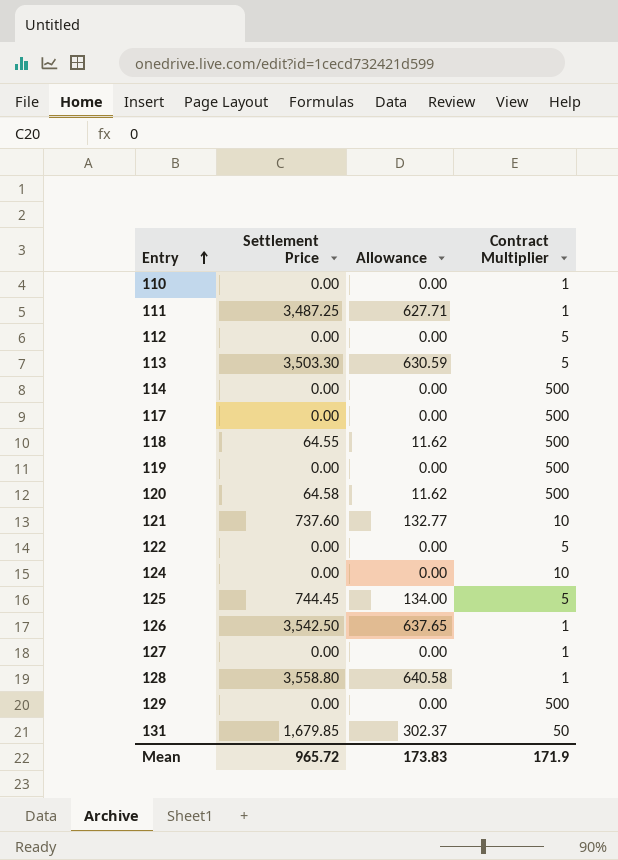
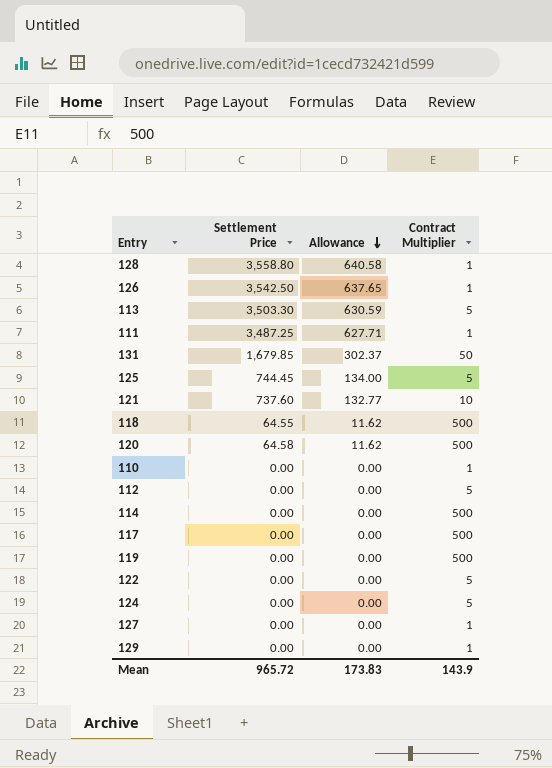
row order: Entry ascending -> Allowance descending
124 | Contract Multiplier: 10 -> 5
129 | Contract Multiplier: 500 -> 1
Mean | Contract Multiplier: 171.9 -> 143.9

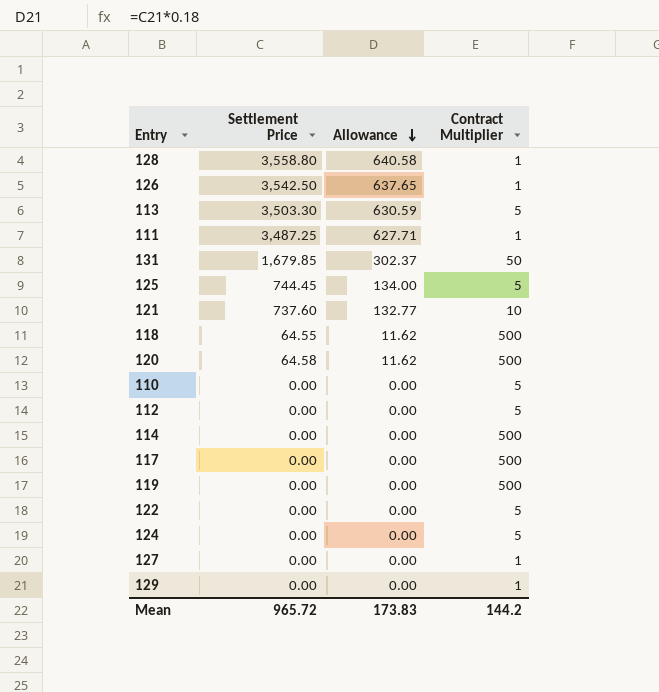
110 | Contract Multiplier: 1 -> 5
Mean | Contract Multiplier: 143.9 -> 144.2

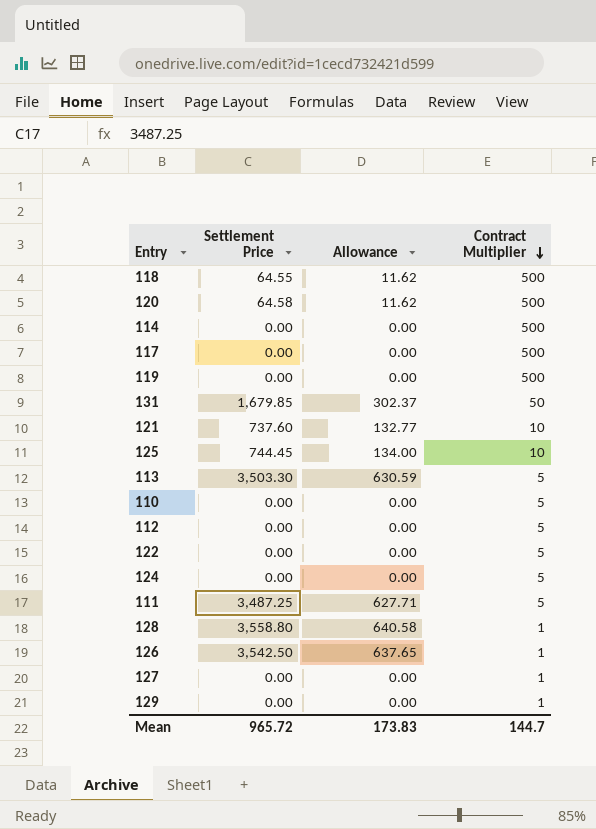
row order: Allowance descending -> Contract Multiplier descending
125 | Contract Multiplier: 5 -> 10
111 | Contract Multiplier: 1 -> 5
Mean | Contract Multiplier: 144.2 -> 144.7

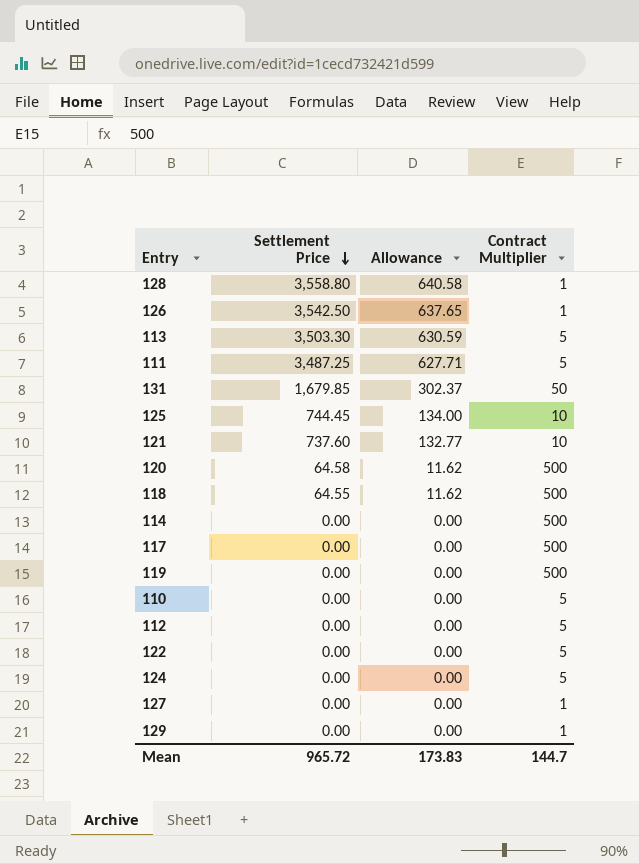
row order: Contract Multiplier descending -> Settlement Price descending

